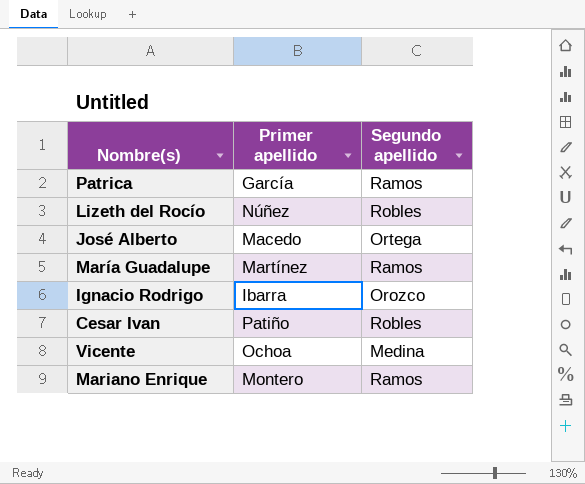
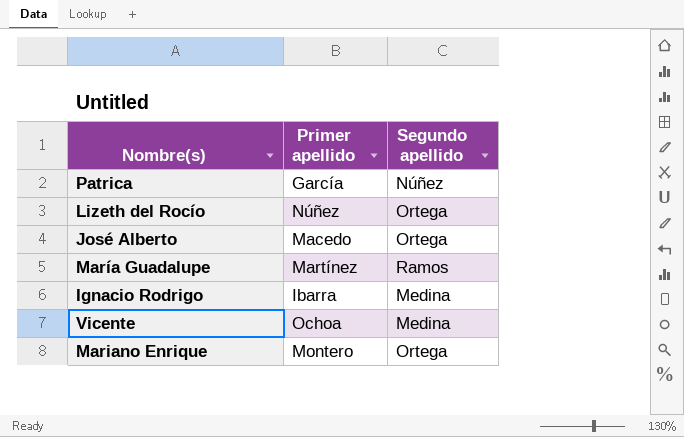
row Cesar Ivan: Patiño | Robles -> none
Patrica | Segundo apellido: Ramos -> Núñez
Lizeth del Rocío | Segundo apellido: Robles -> Ortega
Ignacio Rodrigo | Segundo apellido: Orozco -> Medina
Mariano Enrique | Segundo apellido: Ramos -> Ortega

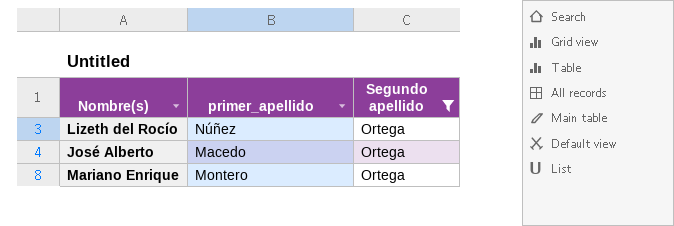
filter: none -> Segundo apellido = Ortega
column name: Primer apellido -> primer_apellido

